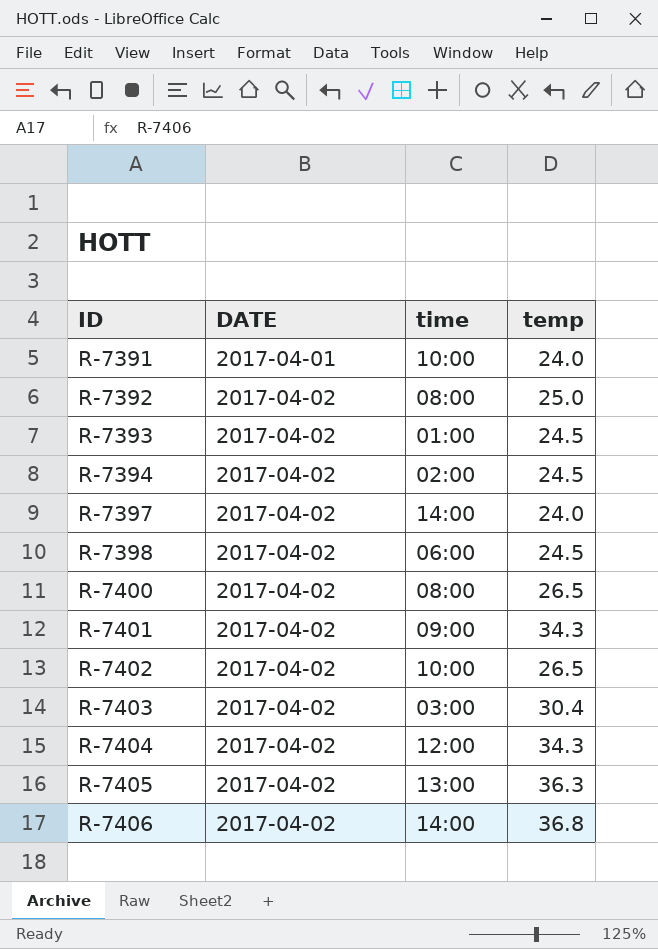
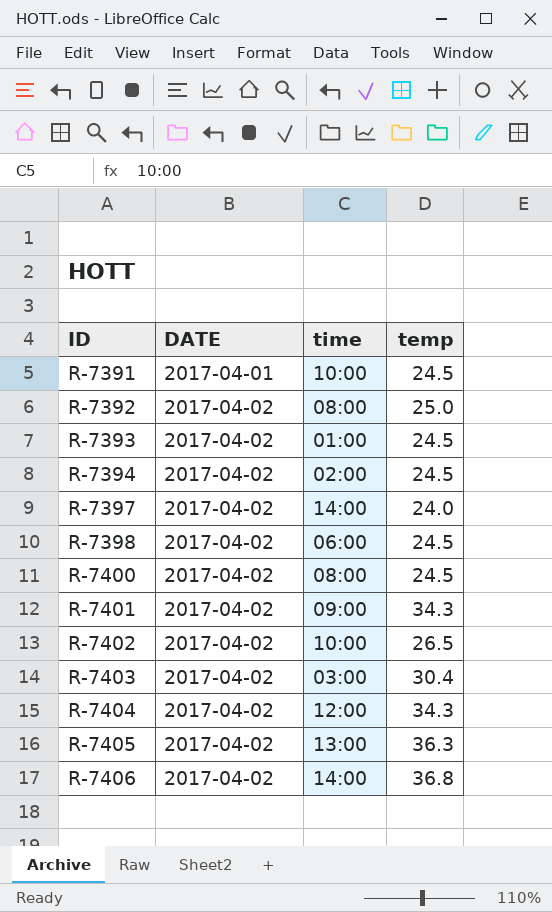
R-7391 | temp: 24.0 -> 24.5
R-7400 | temp: 26.5 -> 24.5

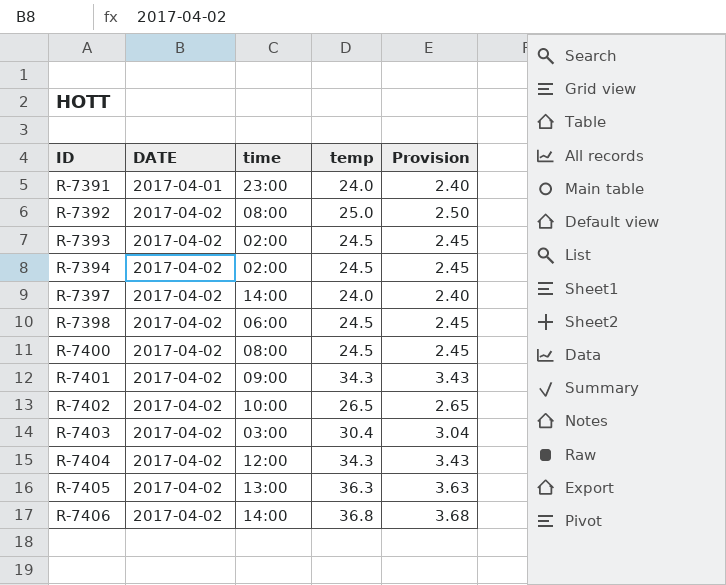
column Provision | formula: none -> [temp] * 0.1
R-7391 | time: 10:00 -> 23:00
R-7391 | temp: 24.5 -> 24.0
R-7393 | time: 01:00 -> 02:00

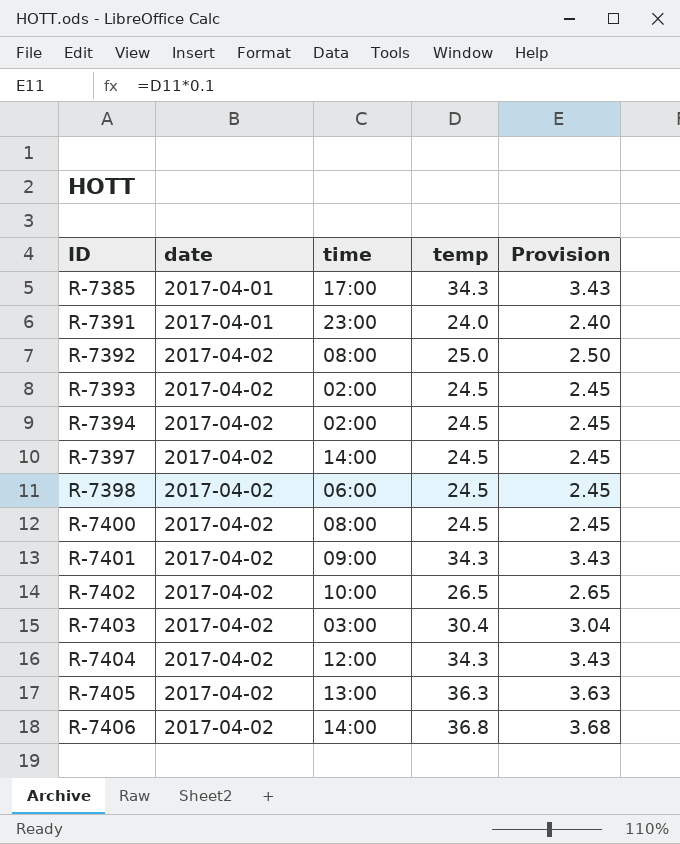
column name: DATE -> date
row R-7385: none -> 2017-04-01 | 17:00 | 34.3 | 3.43
R-7397 | temp: 24.0 -> 24.5
R-7397 | Provision: 2.40 -> 2.45

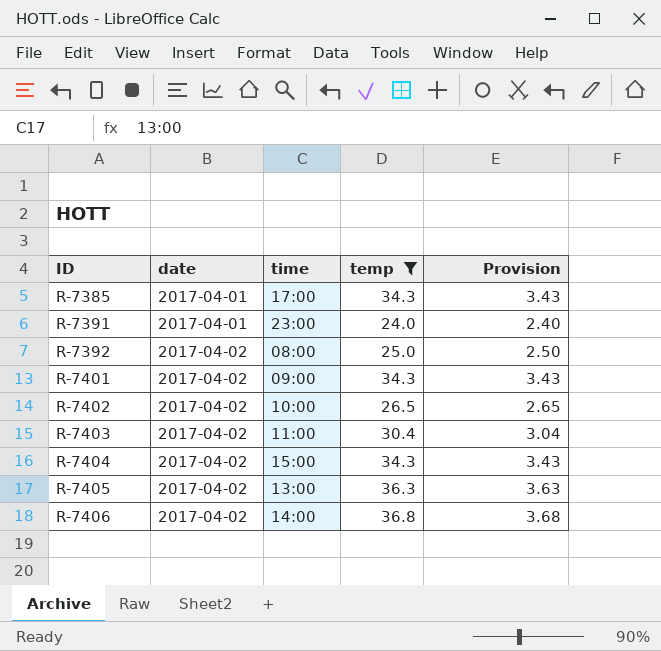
filter: none -> temp != 24.5
R-7403 | time: 03:00 -> 11:00
R-7404 | time: 12:00 -> 15:00

